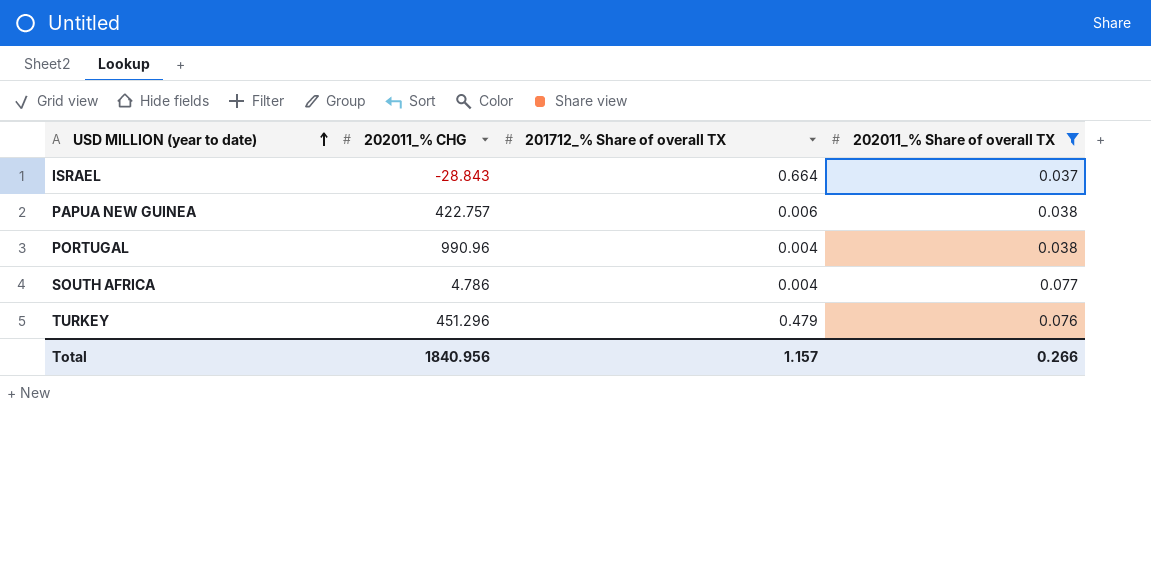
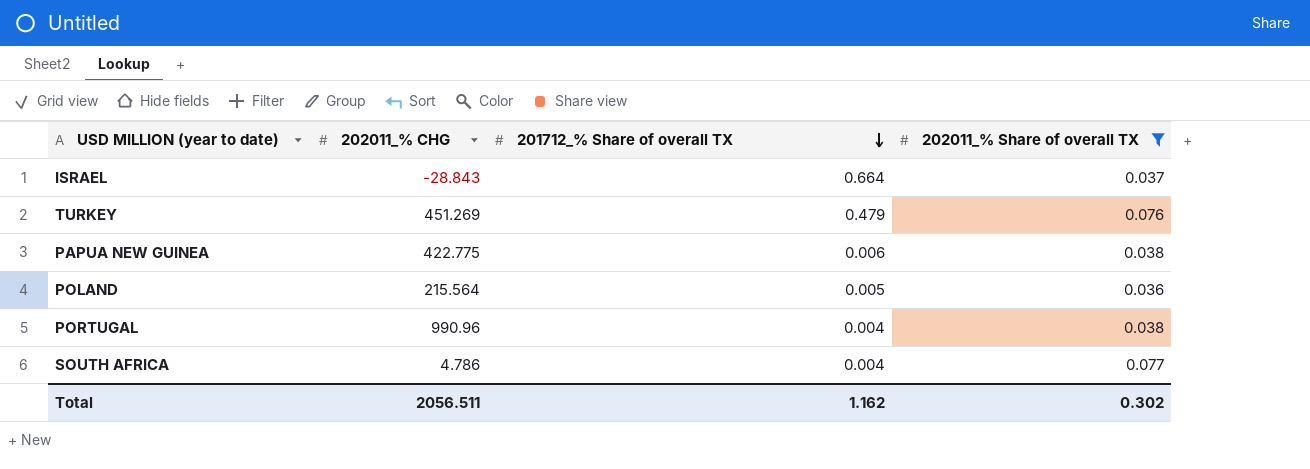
row order: USD MILLION (year to date) ascending -> 201712_% Share of overall TX descending
TURKEY | 202011_% CHG: 451.296 -> 451.269
PAPUA NEW GUINEA | 202011_% CHG: 422.757 -> 422.775
row POLAND: none -> 215.564 | 0.005 | 0.036
Total | 202011_% CHG: 1840.956 -> 2056.511
Total | 201712_% Share of overall TX: 1.157 -> 1.162
Total | 202011_% Share of overall TX: 0.266 -> 0.302

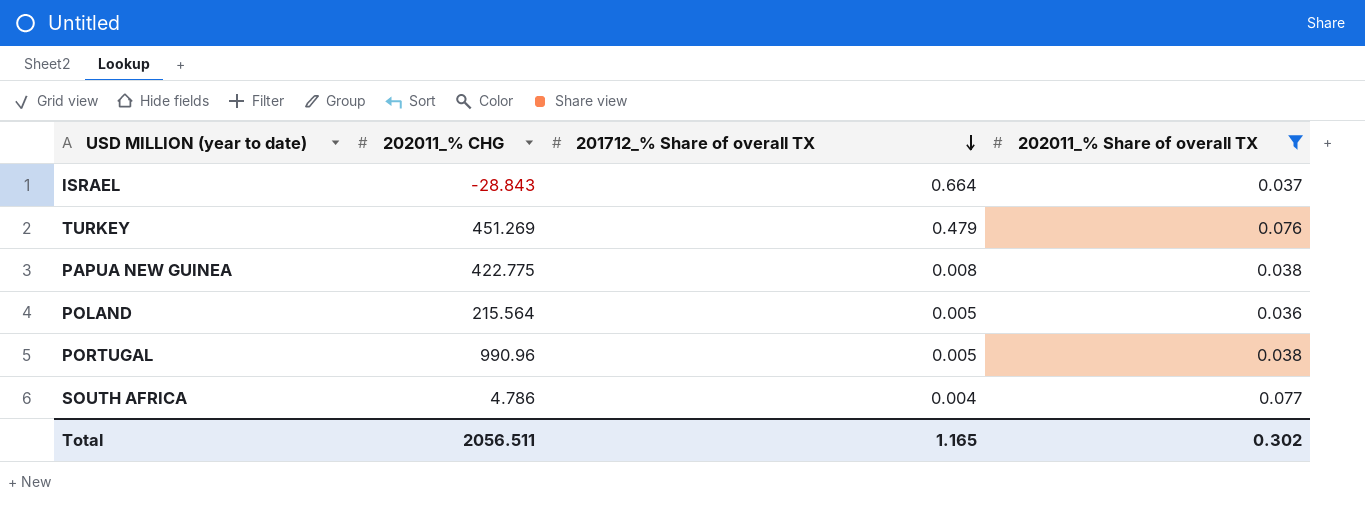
PAPUA NEW GUINEA | 201712_% Share of overall TX: 0.006 -> 0.008
PORTUGAL | 201712_% Share of overall TX: 0.004 -> 0.005
Total | 201712_% Share of overall TX: 1.162 -> 1.165

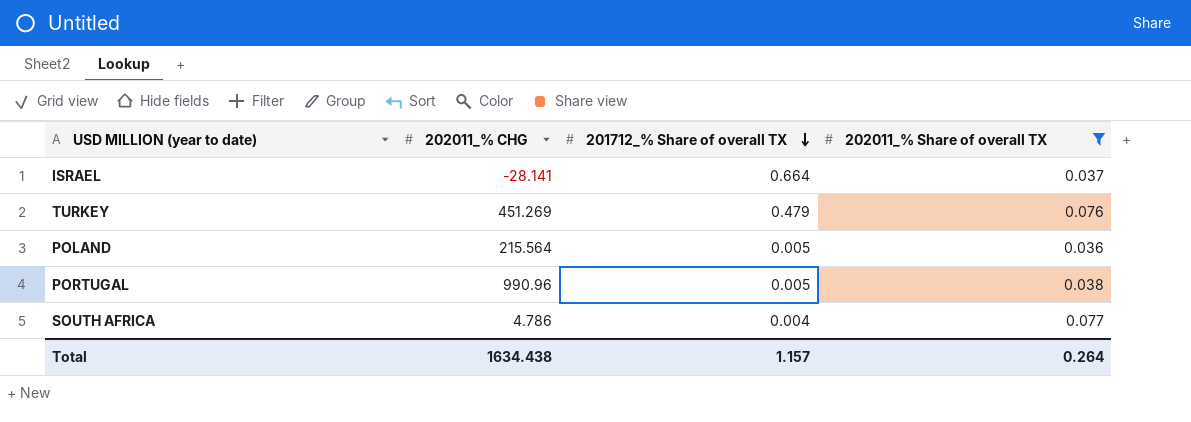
row PAPUA NEW GUINEA: 422.775 | 0.008 | 0.038 -> none
ISRAEL | 202011_% CHG: -28.843 -> -28.141
Total | 202011_% CHG: 2056.511 -> 1634.438
Total | 201712_% Share of overall TX: 1.165 -> 1.157
Total | 202011_% Share of overall TX: 0.302 -> 0.264

